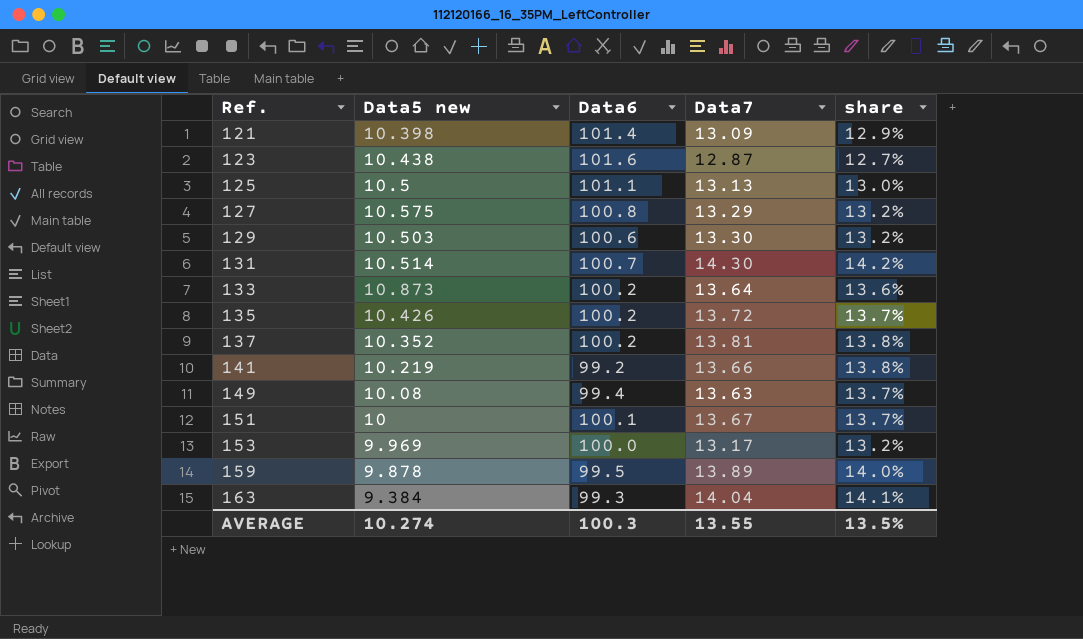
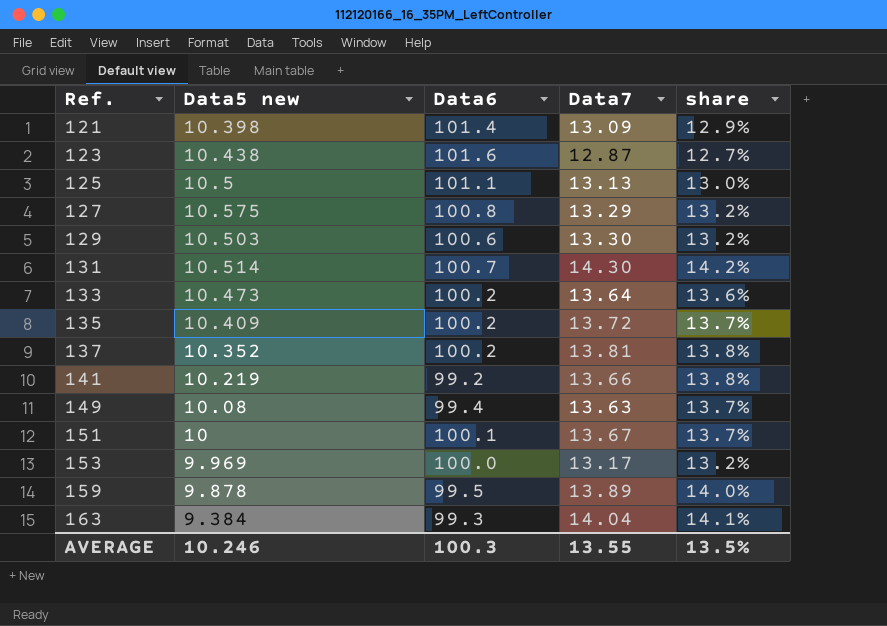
133 | Data5 new: 10.873 -> 10.473
135 | Data5 new: 10.426 -> 10.409
AVERAGE | Data5 new: 10.274 -> 10.246

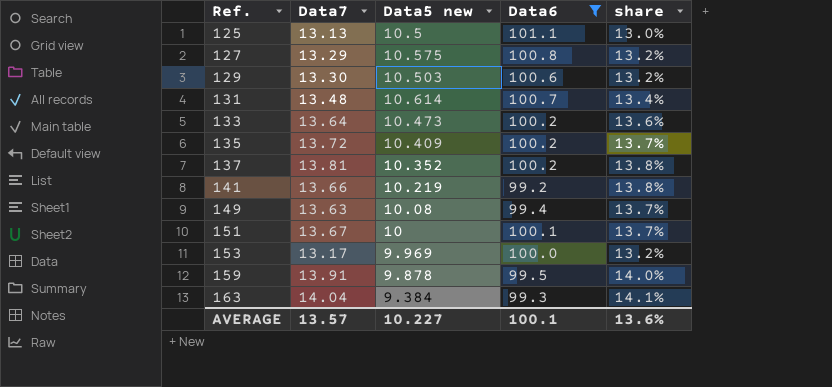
filter: none -> Data6 <= 101.1
column Data7 | position: 4 -> 2
131 | Data7: 14.30 -> 13.48
131 | Data5 new: 10.514 -> 10.614
131 | share: 14.2% -> 13.4%
159 | Data7: 13.89 -> 13.91
AVERAGE | Data7: 13.55 -> 13.57
AVERAGE | Data5 new: 10.246 -> 10.227
AVERAGE | Data6: 100.3 -> 100.1
AVERAGE | share: 13.5% -> 13.6%

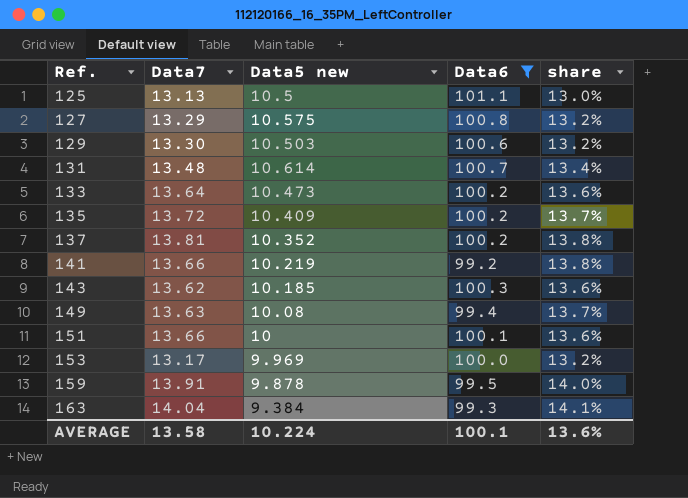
row 143: none -> 13.62 | 10.185 | 100.3 | 13.6%
151 | Data7: 13.67 -> 13.66
151 | share: 13.7% -> 13.6%
AVERAGE | Data7: 13.57 -> 13.58
AVERAGE | Data5 new: 10.227 -> 10.224

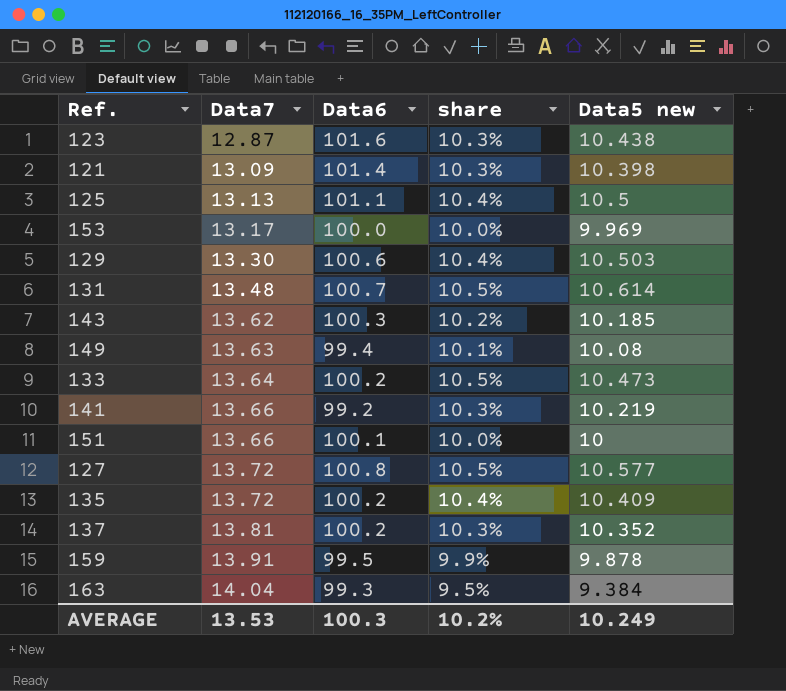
filter: Data6 <= 101.1 -> none
row order: Ref. ascending -> Data7 ascending
column share | formula: [Data7] / [Data6] -> [Data5 new] / [Data6]
column Data5 new | position: 3 -> 5
127 | Data7: 13.29 -> 13.72
127 | Data5 new: 10.575 -> 10.577
AVERAGE | Data7: 13.58 -> 13.53
AVERAGE | Data6: 100.1 -> 100.3
AVERAGE | share: 13.6% -> 10.2%
AVERAGE | Data5 new: 10.224 -> 10.249

